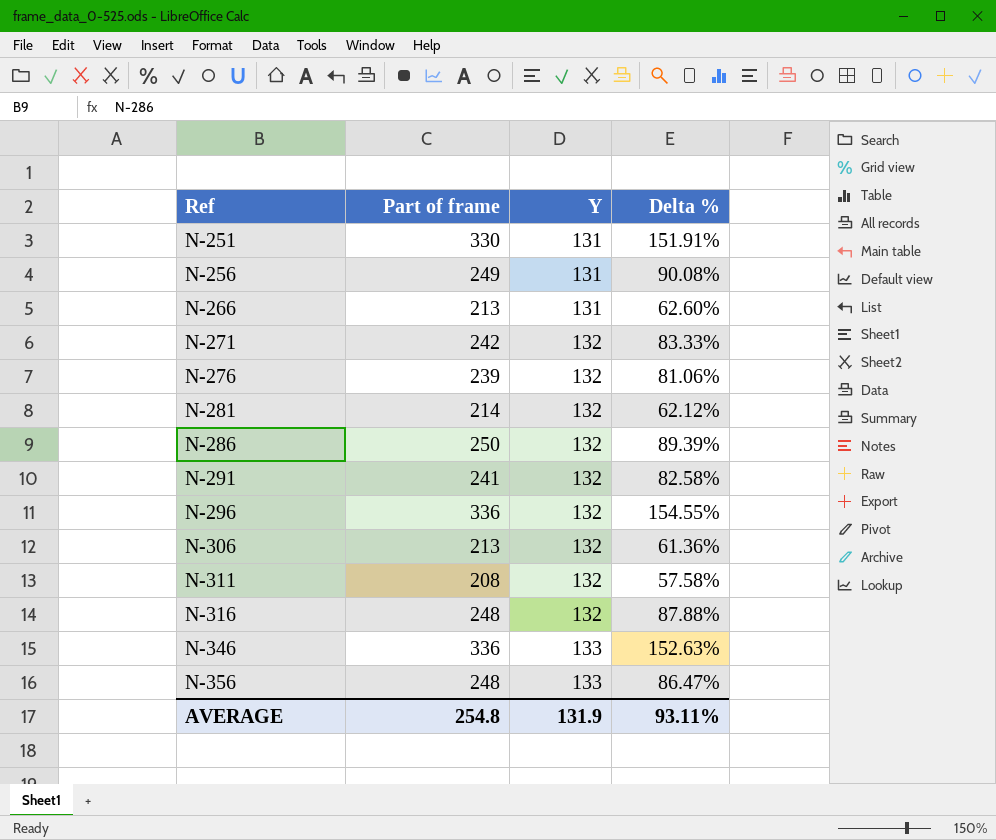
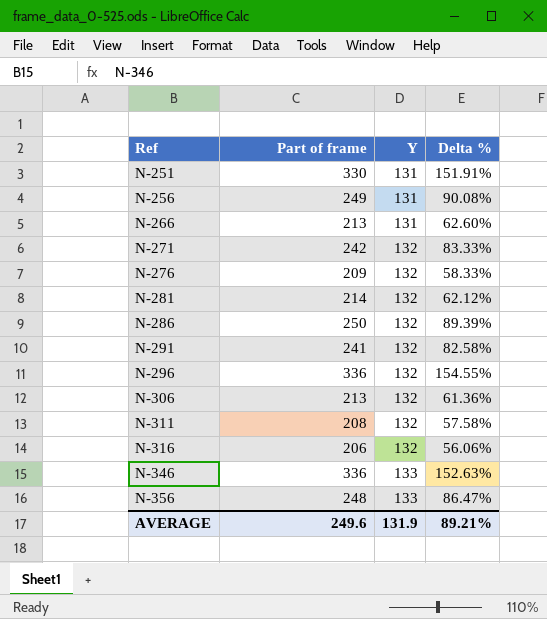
N-276 | Part of frame: 239 -> 209
N-276 | Delta %: 81.06% -> 58.33%
N-316 | Part of frame: 248 -> 206
N-316 | Delta %: 87.88% -> 56.06%
AVERAGE | Part of frame: 254.8 -> 249.6
AVERAGE | Delta %: 93.11% -> 89.21%

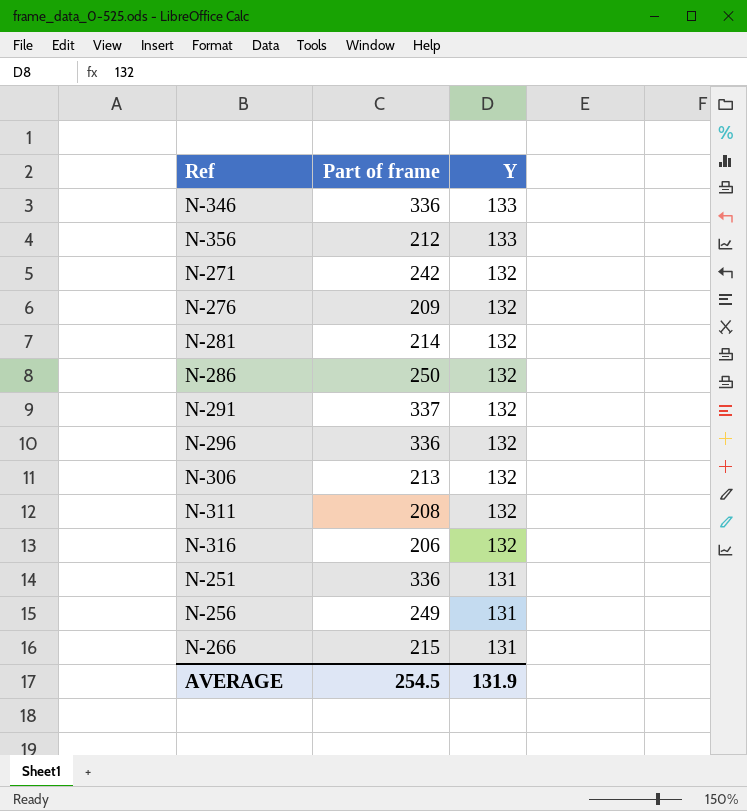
row order: Ref ascending -> Y descending
column Delta % | formula: ([Part of frame] - [Y]) / [Y] -> none
N-356 | Part of frame: 248 -> 212
N-291 | Part of frame: 241 -> 337
N-251 | Part of frame: 330 -> 336
N-266 | Part of frame: 213 -> 215
AVERAGE | Part of frame: 249.6 -> 254.5

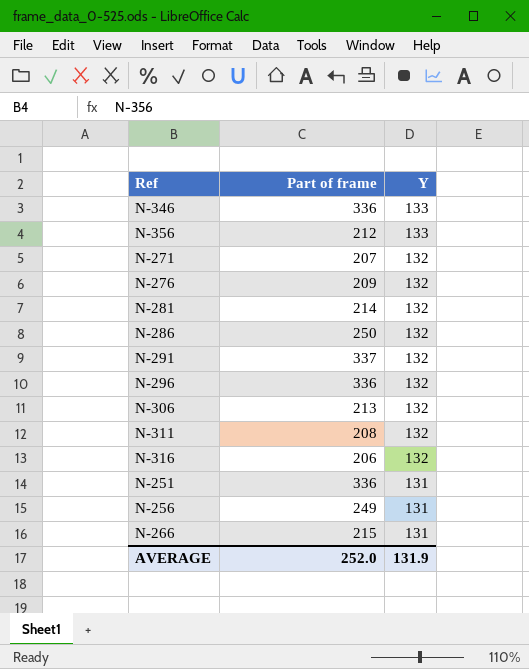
N-271 | Part of frame: 242 -> 207
AVERAGE | Part of frame: 254.5 -> 252.0

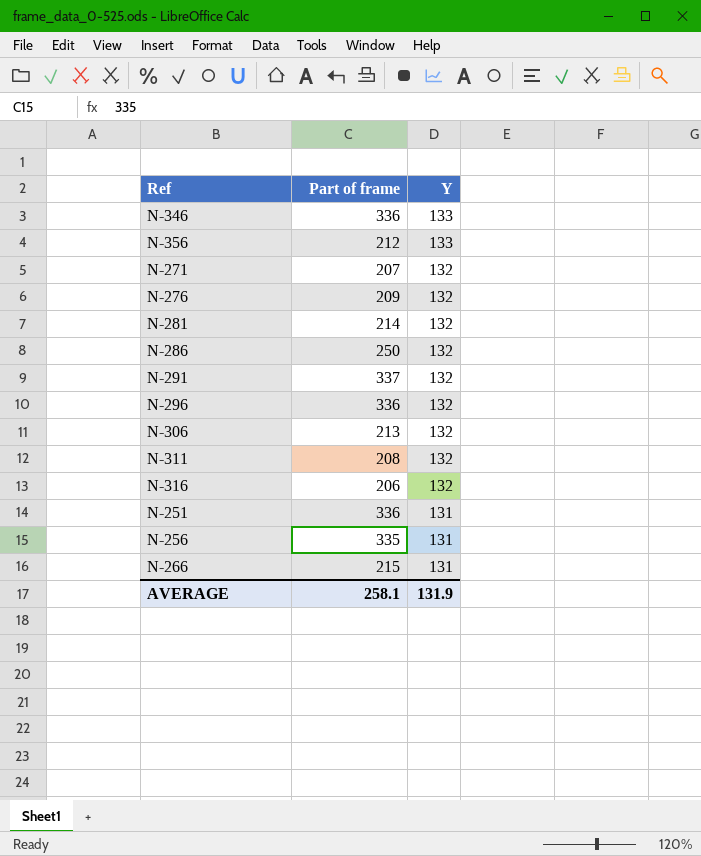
N-256 | Part of frame: 249 -> 335
AVERAGE | Part of frame: 252.0 -> 258.1

